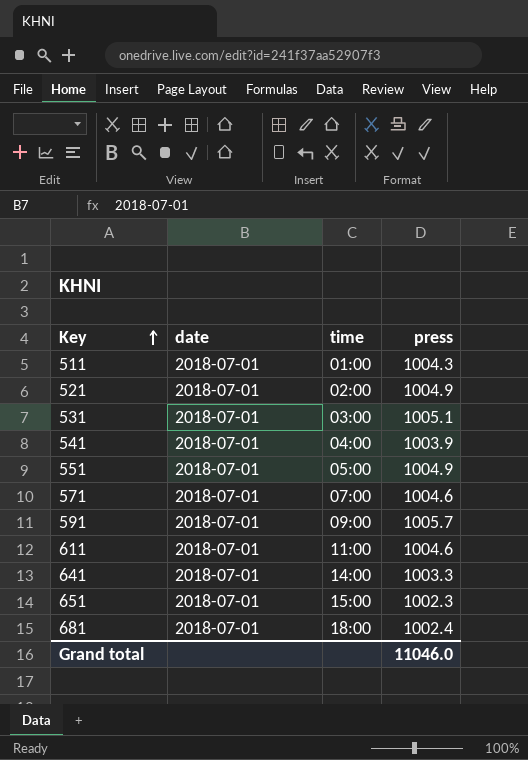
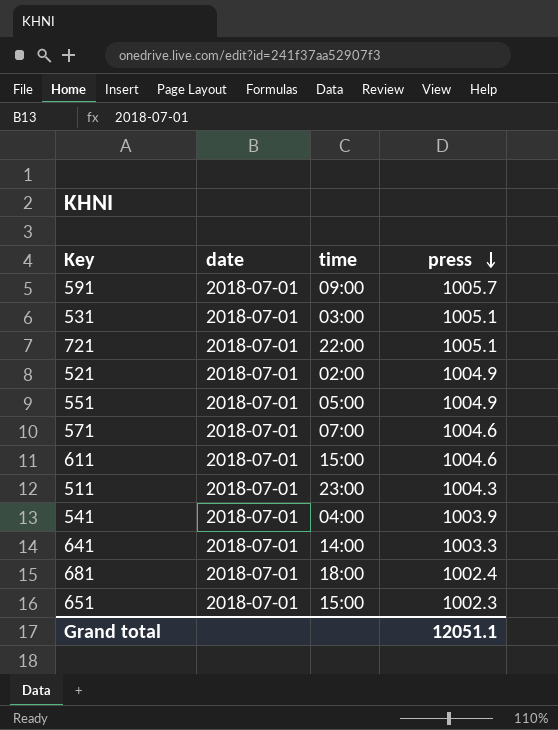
row order: Key ascending -> press descending
row 721: none -> 2018-07-01 | 22:00 | 1005.1
611 | time: 11:00 -> 15:00
511 | time: 01:00 -> 23:00
Grand total | press: 11046.0 -> 12051.1

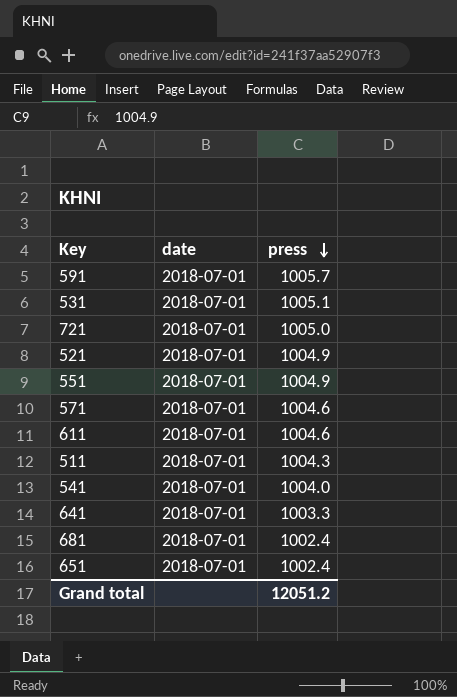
column time | position: 3 -> none
721 | press: 1005.1 -> 1005.0
541 | press: 1003.9 -> 1004.0
651 | press: 1002.3 -> 1002.4
Grand total | press: 12051.1 -> 12051.2

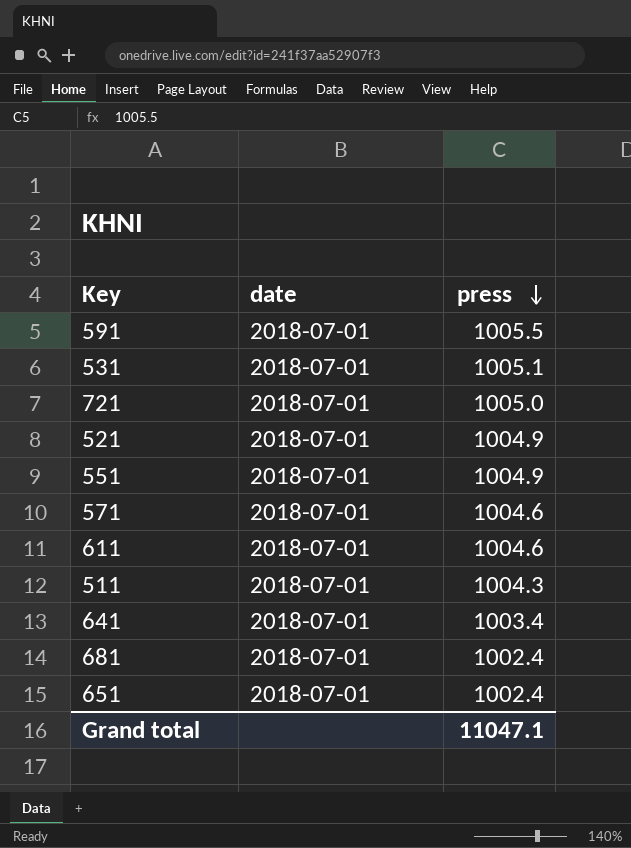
row 541: 2018-07-01 | 1004.0 -> none
591 | press: 1005.7 -> 1005.5
641 | press: 1003.3 -> 1003.4
Grand total | press: 12051.2 -> 11047.1

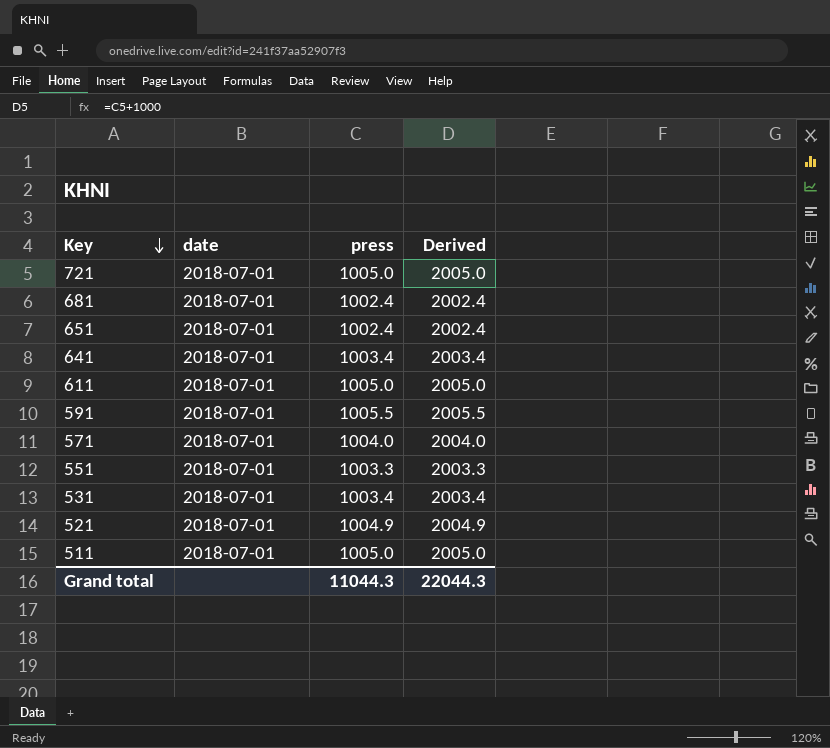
row order: press descending -> Key descending
column Derived | formula: none -> [press] + 1000
611 | press: 1004.6 -> 1005.0
571 | press: 1004.6 -> 1004.0
551 | press: 1004.9 -> 1003.3
531 | press: 1005.1 -> 1003.4
511 | press: 1004.3 -> 1005.0
Grand total | press: 11047.1 -> 11044.3

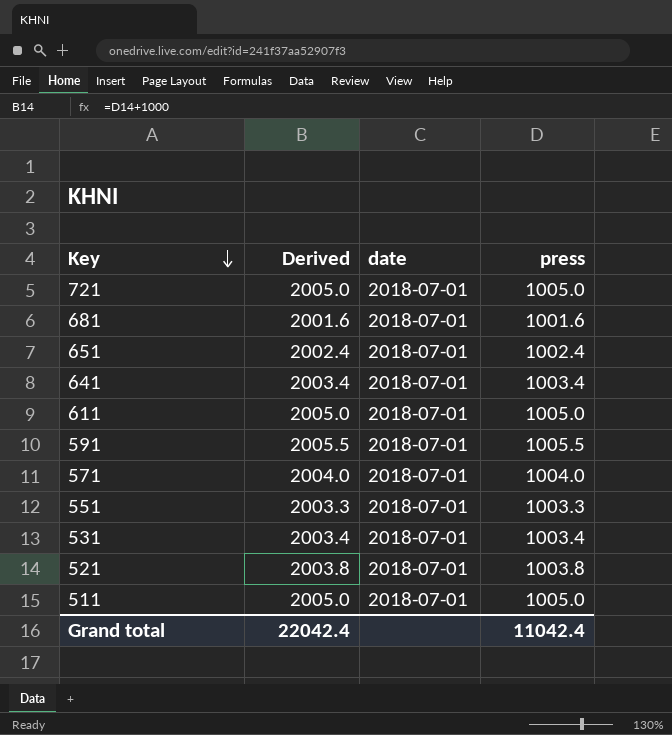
column Derived | position: 4 -> 2
681 | Derived: 2002.4 -> 2001.6
681 | press: 1002.4 -> 1001.6
521 | Derived: 2004.9 -> 2003.8
521 | press: 1004.9 -> 1003.8
Grand total | Derived: 22044.3 -> 22042.4
Grand total | press: 11044.3 -> 11042.4

